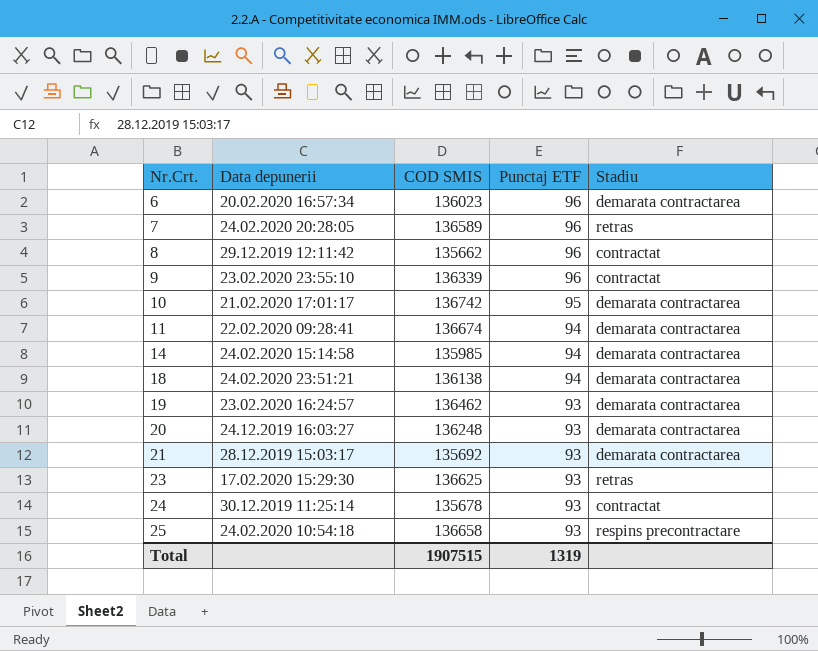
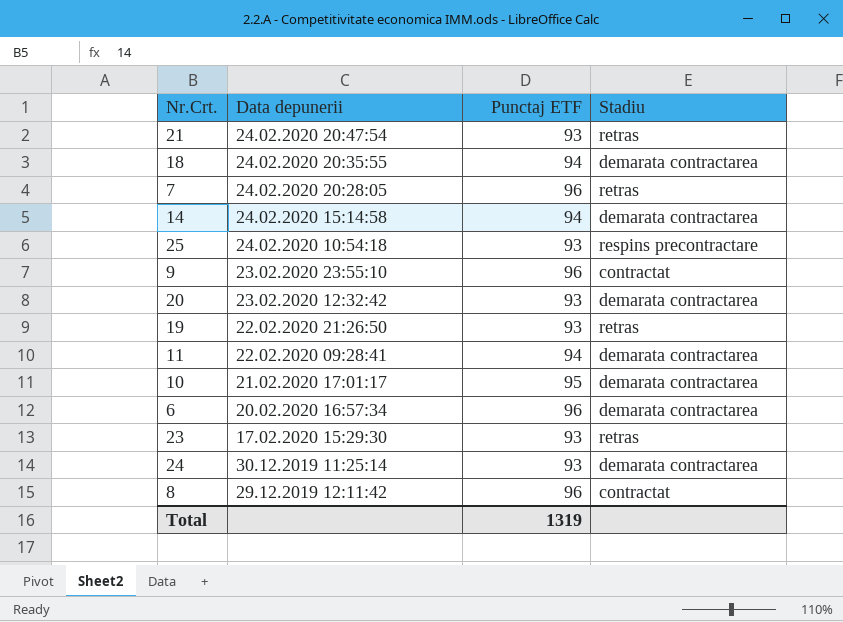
row order: Nr.Crt. ascending -> Data depunerii descending
column COD SMIS | position: 3 -> none
21 | Data depunerii: 28.12.2019 15:03:17 -> 24.02.2020 20:47:54
21 | Stadiu: demarata contractarea -> retras
18 | Data depunerii: 24.02.2020 23:51:21 -> 24.02.2020 20:35:55
20 | Data depunerii: 24.12.2019 16:03:27 -> 23.02.2020 12:32:42
19 | Data depunerii: 23.02.2020 16:24:57 -> 22.02.2020 21:26:50
19 | Stadiu: demarata contractarea -> retras
24 | Stadiu: contractat -> demarata contractarea

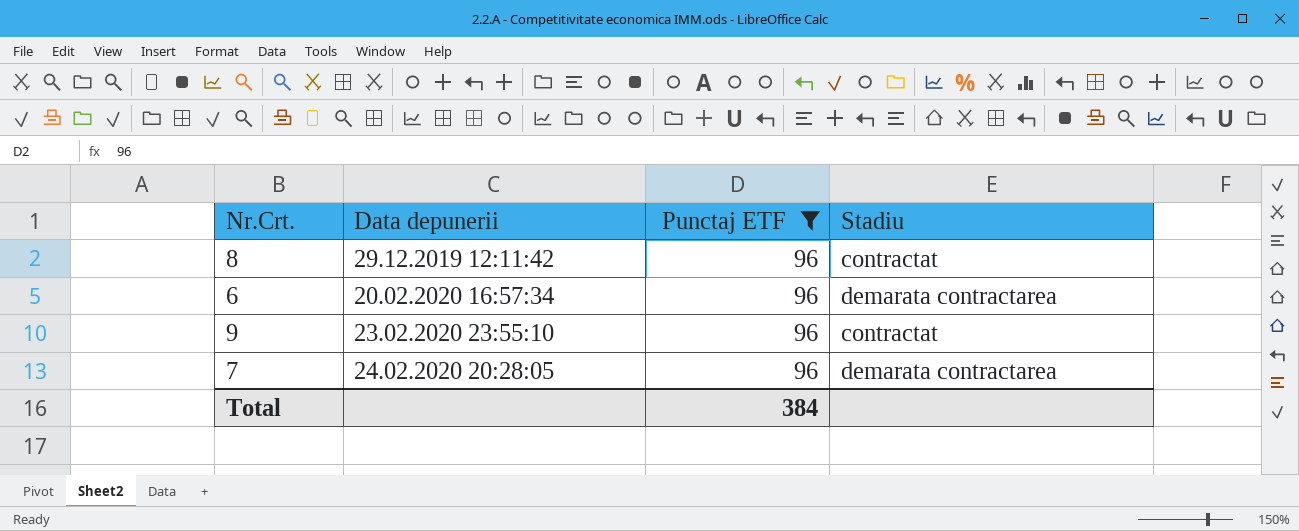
filter: none -> Punctaj ETF = 96
row order: Data depunerii descending -> Data depunerii ascending
7 | Stadiu: retras -> demarata contractarea
Total | Punctaj ETF: 1319 -> 384

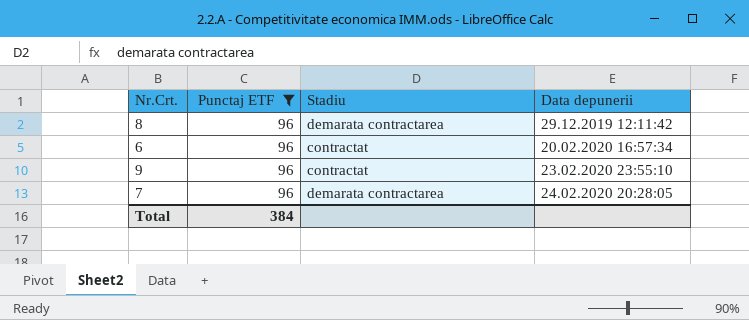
column Data depunerii | position: 2 -> 4
8 | Stadiu: contractat -> demarata contractarea
6 | Stadiu: demarata contractarea -> contractat

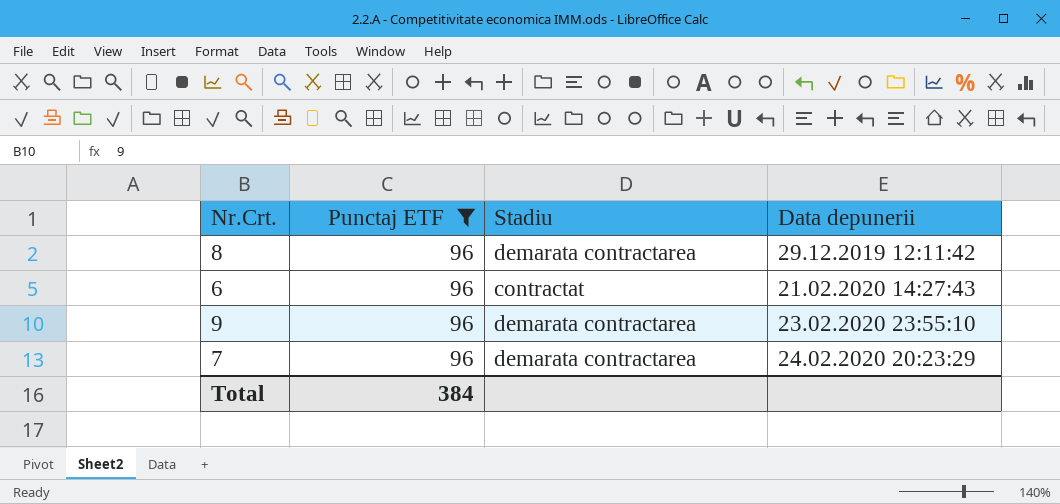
6 | Data depunerii: 20.02.2020 16:57:34 -> 21.02.2020 14:27:43
9 | Stadiu: contractat -> demarata contractarea
7 | Data depunerii: 24.02.2020 20:28:05 -> 24.02.2020 20:23:29

